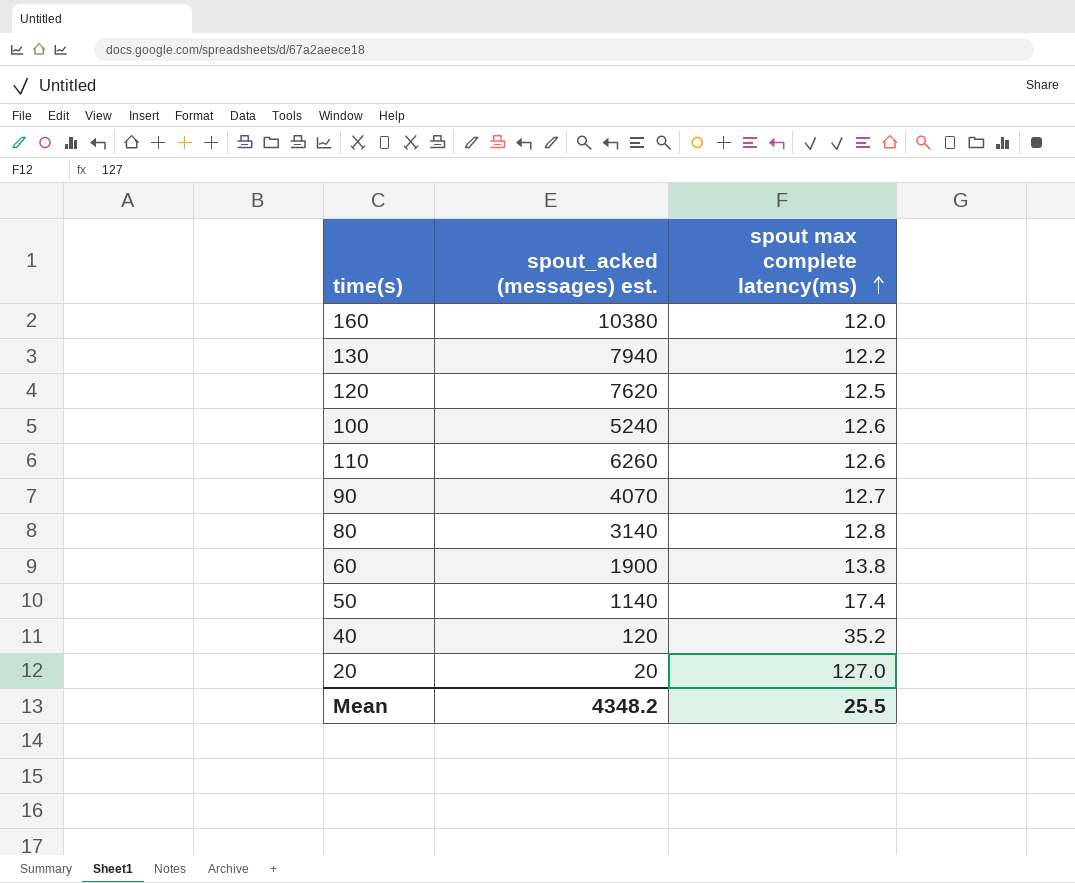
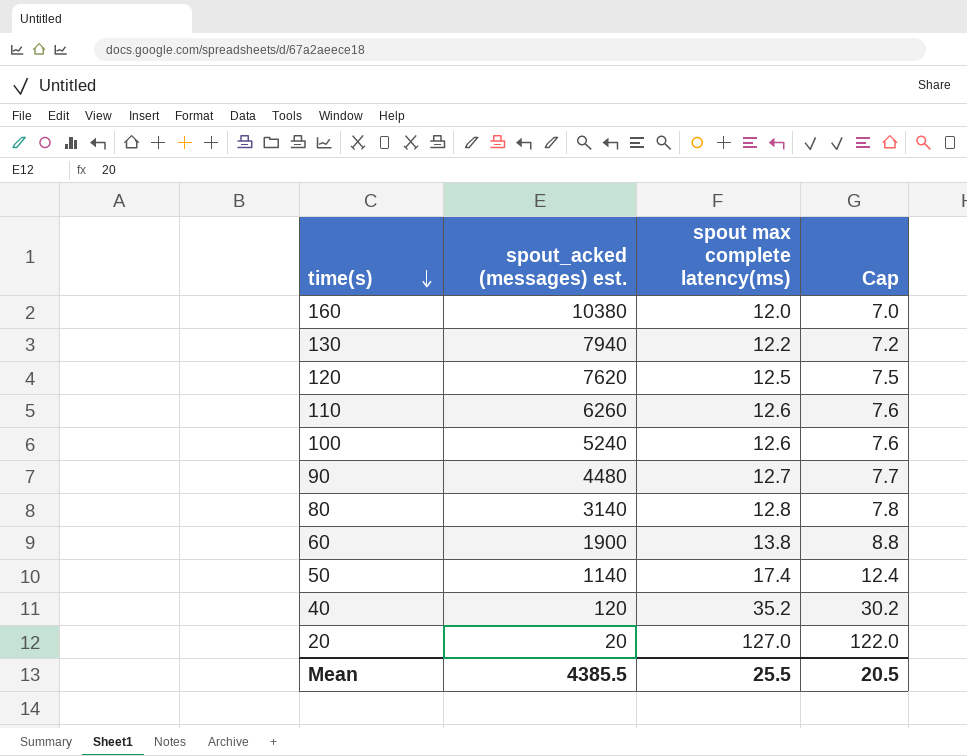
row order: spout max complete latency(ms) ascending -> time(s) descending
column Cap | formula: none -> [spout max complete latency(ms)] - 5
90 | spout_acked (messages) est.: 4070 -> 4480
Mean | spout_acked (messages) est.: 4348.2 -> 4385.5

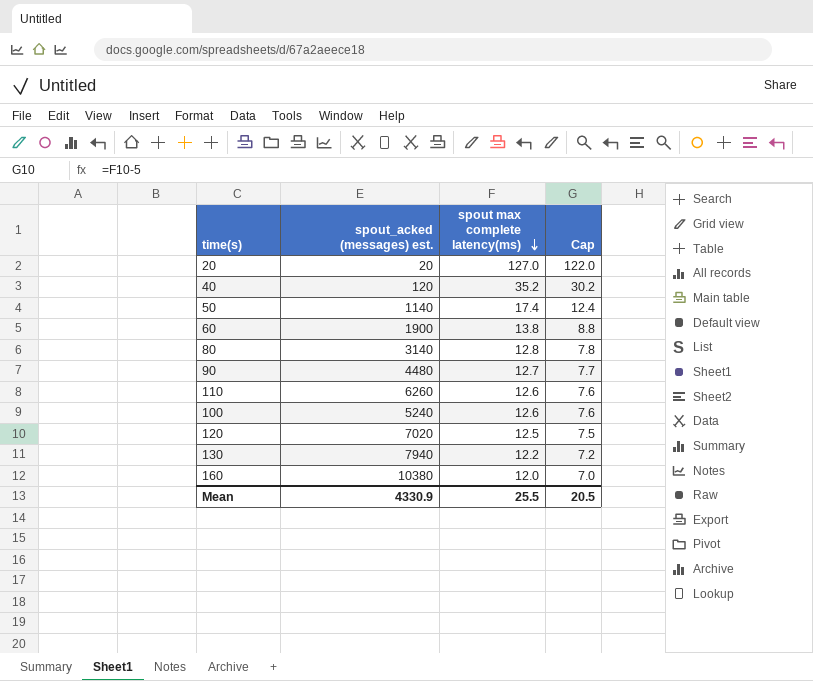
row order: time(s) descending -> spout max complete latency(ms) descending
120 | spout_acked (messages) est.: 7620 -> 7020
Mean | spout_acked (messages) est.: 4385.5 -> 4330.9

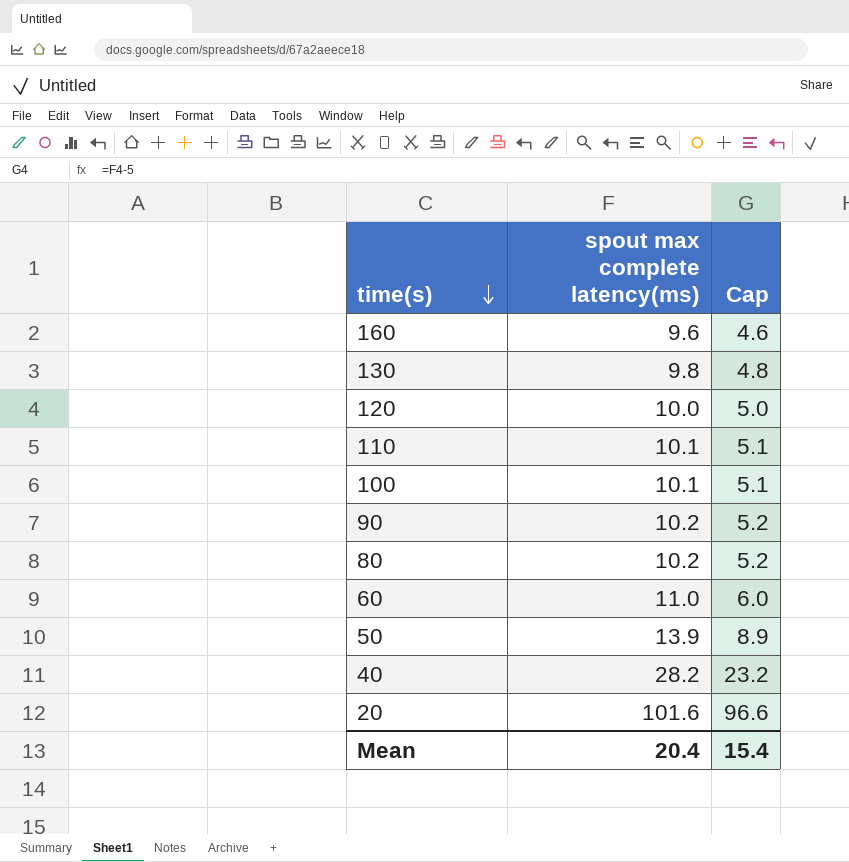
row order: spout max complete latency(ms) descending -> time(s) descending
column spout_acked (messages) est. | position: 2 -> none
160 | spout max complete latency(ms): 12.0 -> 9.6
160 | Cap: 7.0 -> 4.6
130 | spout max complete latency(ms): 12.2 -> 9.8
130 | Cap: 7.2 -> 4.8
120 | spout max complete latency(ms): 12.5 -> 10.0
120 | Cap: 7.5 -> 5.0
110 | spout max complete latency(ms): 12.6 -> 10.1
110 | Cap: 7.6 -> 5.1
100 | spout max complete latency(ms): 12.6 -> 10.1
100 | Cap: 7.6 -> 5.1
90 | spout max complete latency(ms): 12.7 -> 10.2
90 | Cap: 7.7 -> 5.2
80 | spout max complete latency(ms): 12.8 -> 10.2
80 | Cap: 7.8 -> 5.2
60 | spout max complete latency(ms): 13.8 -> 11.0
60 | Cap: 8.8 -> 6.0
50 | spout max complete latency(ms): 17.4 -> 13.9
50 | Cap: 12.4 -> 8.9
40 | spout max complete latency(ms): 35.2 -> 28.2
40 | Cap: 30.2 -> 23.2
20 | spout max complete latency(ms): 127.0 -> 101.6
20 | Cap: 122.0 -> 96.6
Mean | spout max complete latency(ms): 25.5 -> 20.4
Mean | Cap: 20.5 -> 15.4

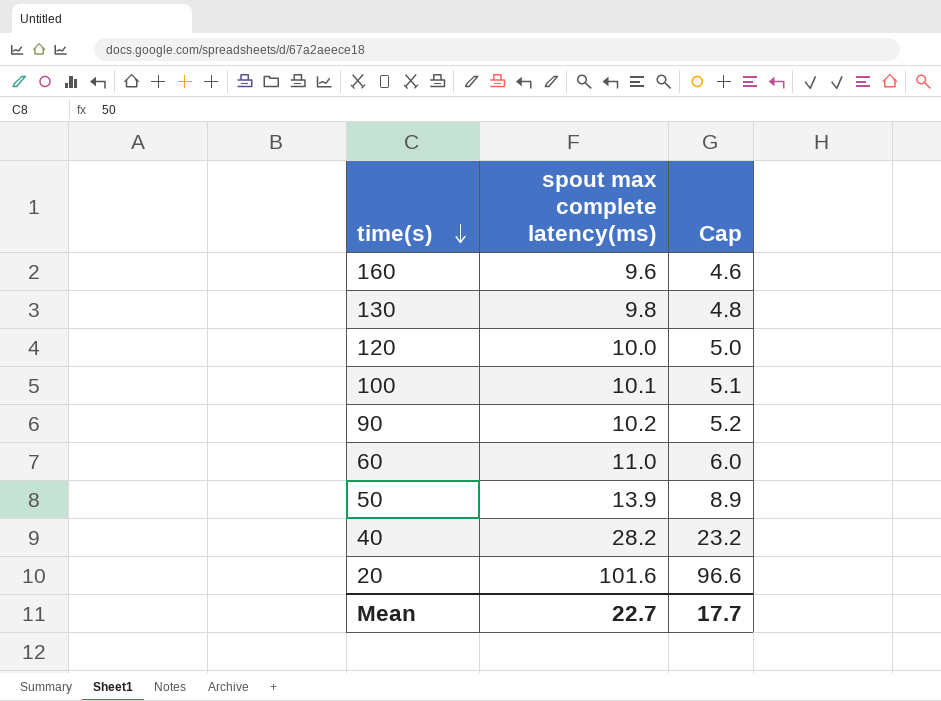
row 110: 10.1 | 5.1 -> none
row 80: 10.2 | 5.2 -> none
Mean | spout max complete latency(ms): 20.4 -> 22.7
Mean | Cap: 15.4 -> 17.7

